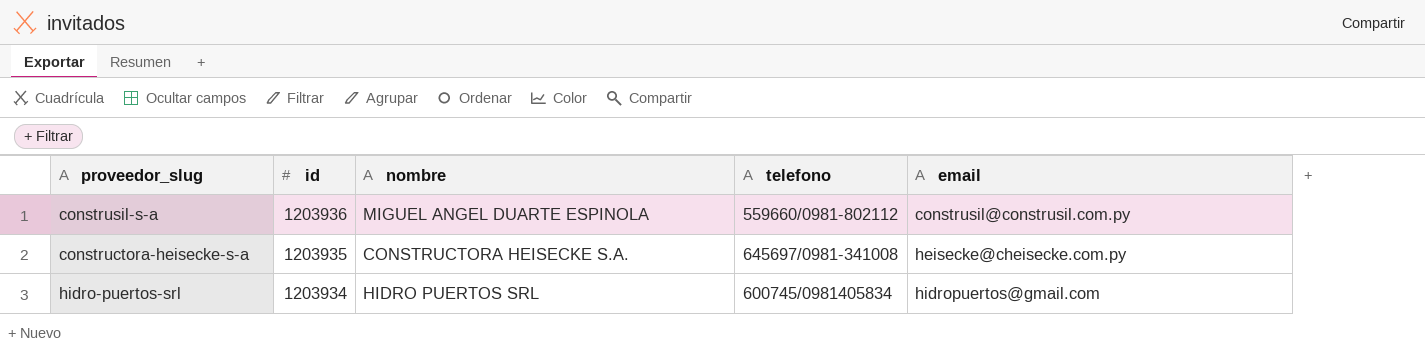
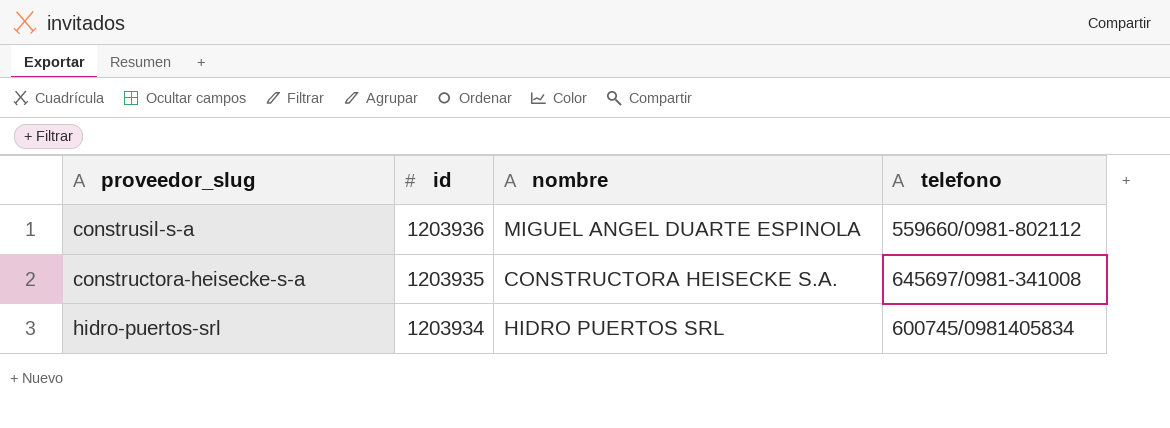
column email | position: 5 -> none

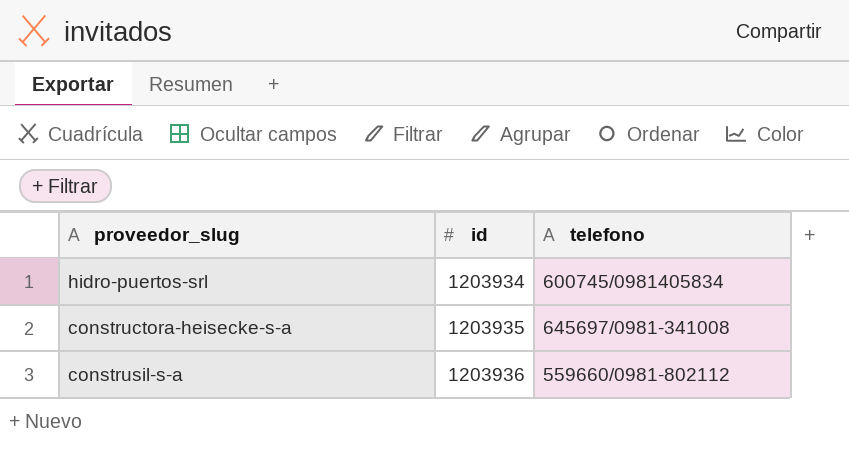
row order: id descending -> id ascending
column nombre | position: 3 -> none

